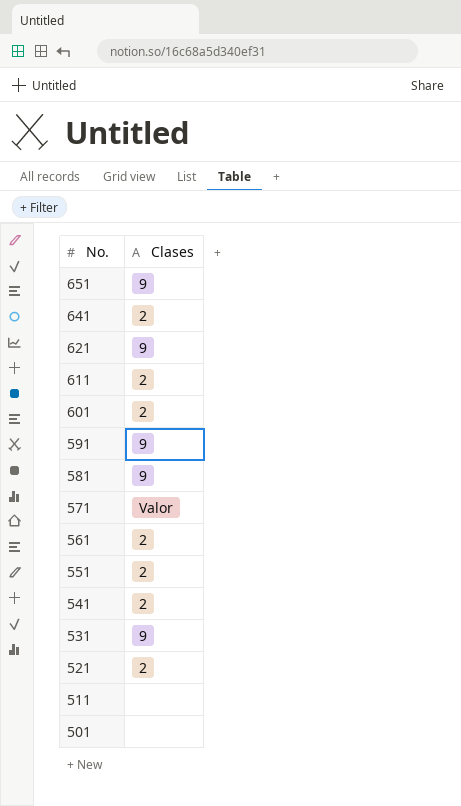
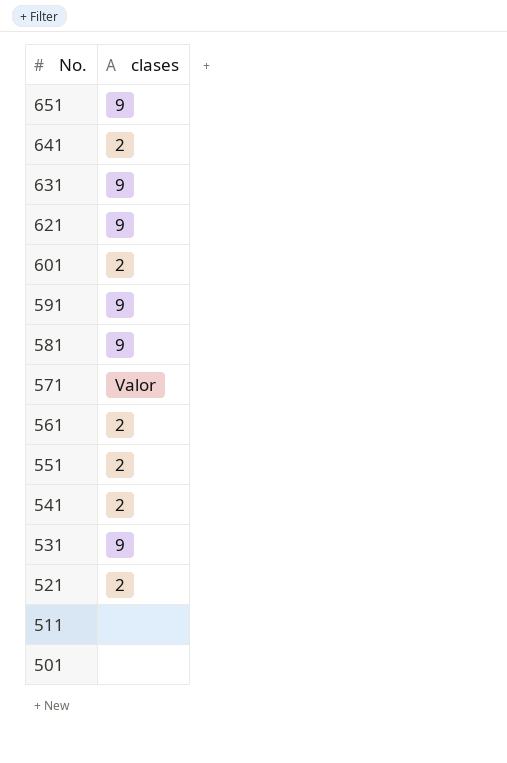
column name: Clases -> clases
row 611: 2 -> none
row 631: none -> 9

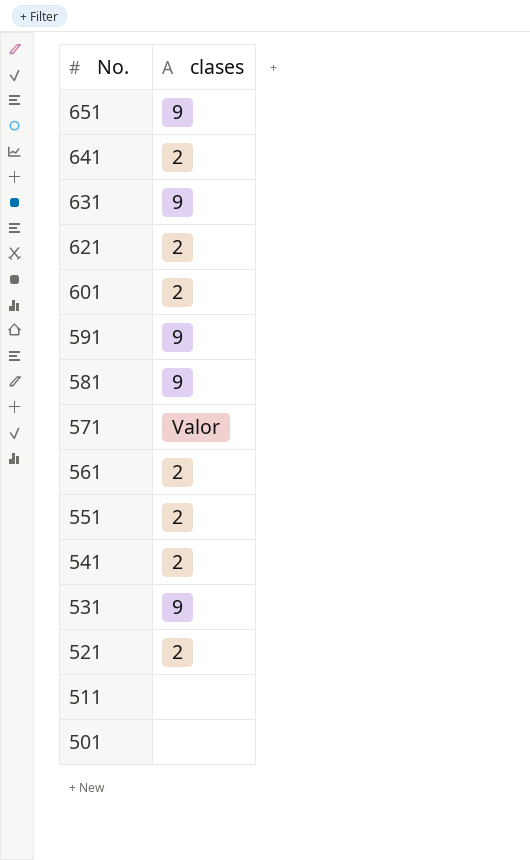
621 | clases: 9 -> 2

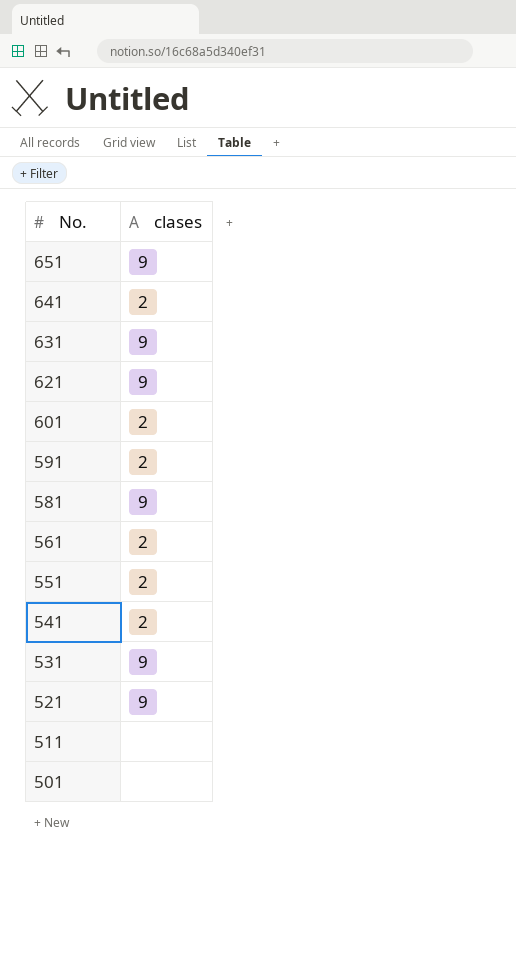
row 571: Valor -> none
621 | clases: 2 -> 9
591 | clases: 9 -> 2
521 | clases: 2 -> 9

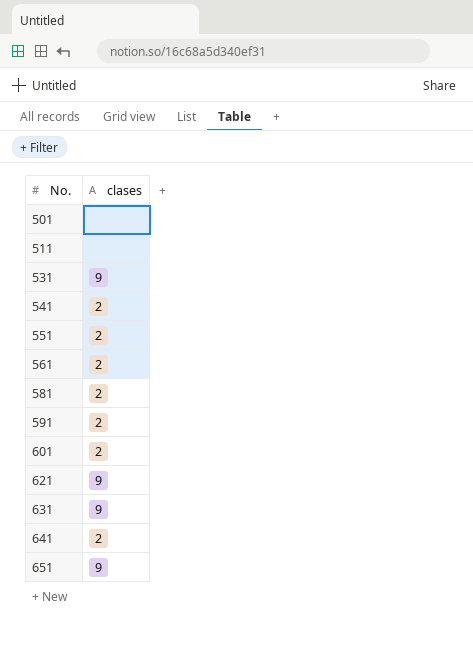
row order: No. descending -> No. ascending
row 521: 9 -> none
581 | clases: 9 -> 2

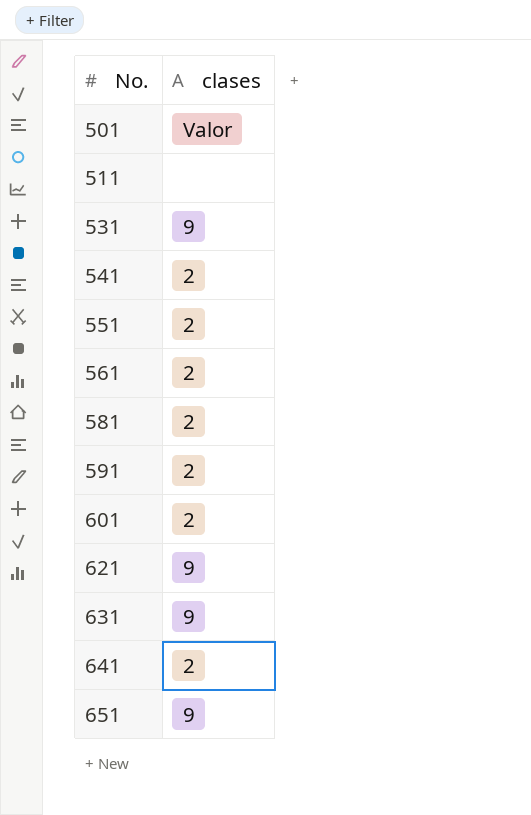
501 | clases: none -> Valor

